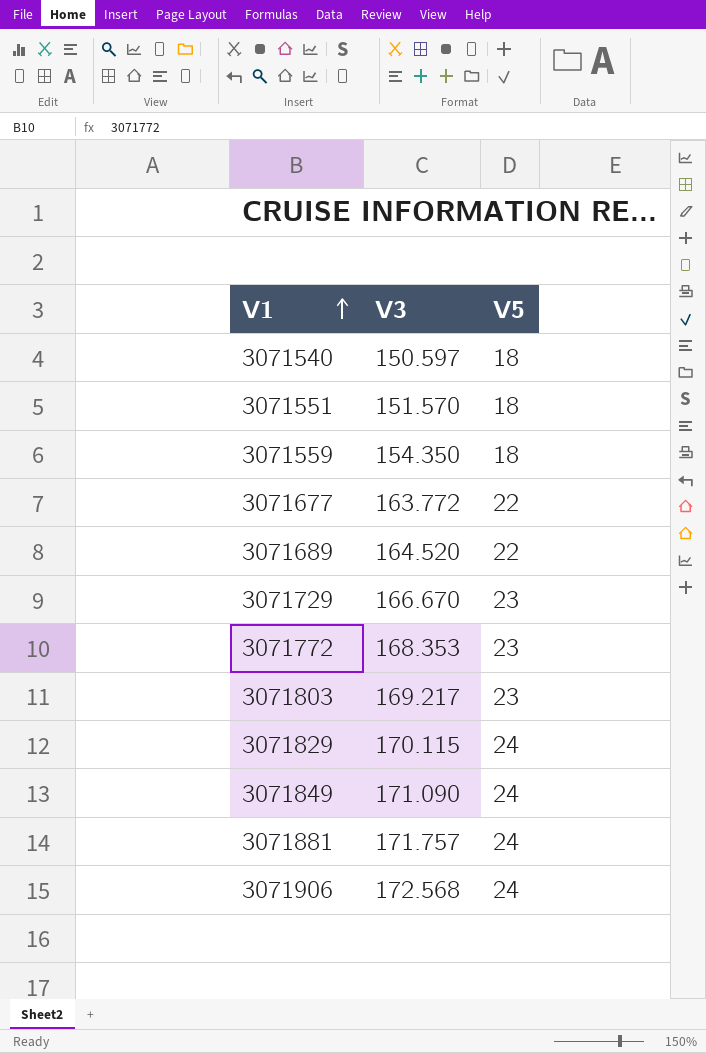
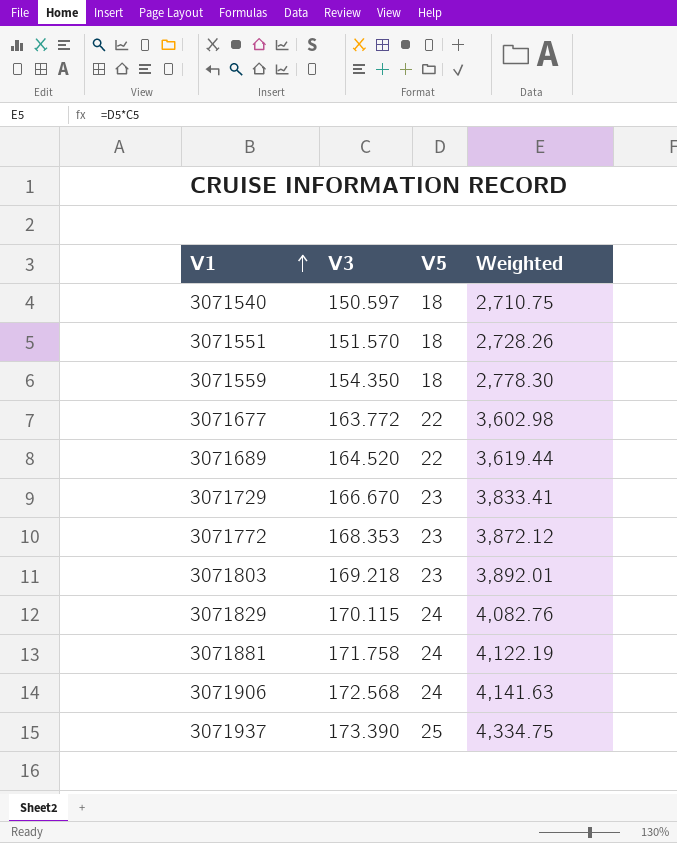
column Weighted | formula: none -> [V3] * [V5]
row 3071849: 171.090 | 24 -> none
3071803 | V3: 169.217 -> 169.218
3071881 | V3: 171.757 -> 171.758
row 3071937: none -> 173.390 | 25 | 4,334.75

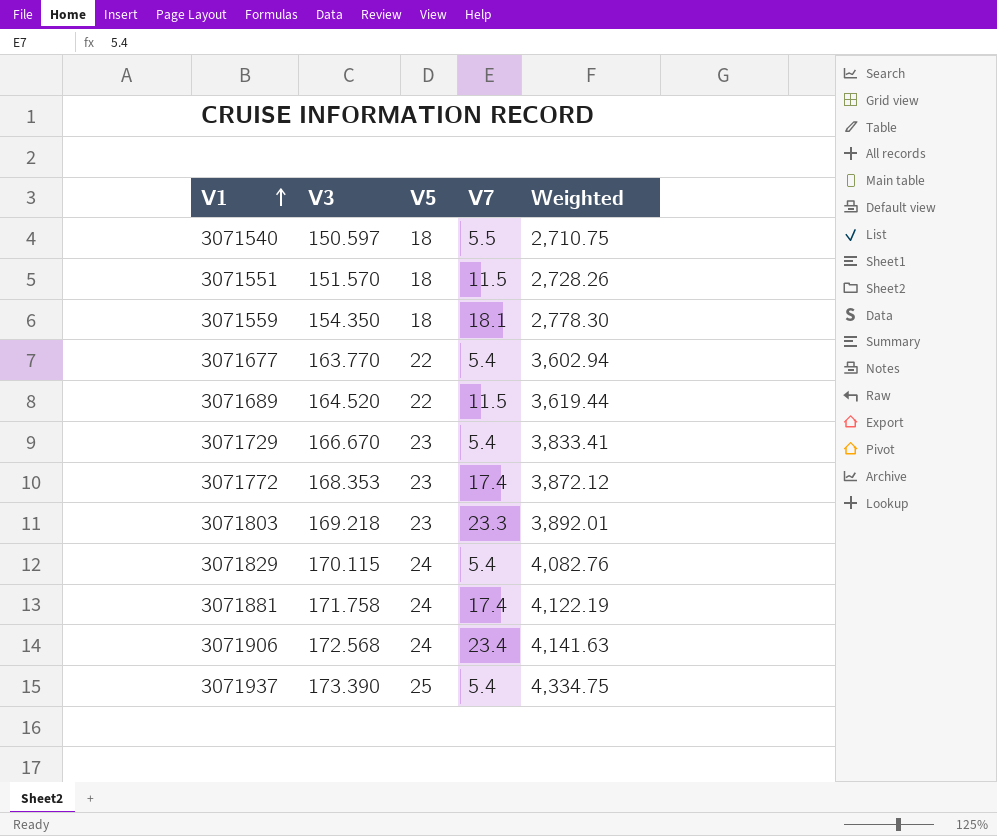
column V7 | position: none -> 4
3071677 | V3: 163.772 -> 163.770
3071677 | Weighted: 3,602.98 -> 3,602.94

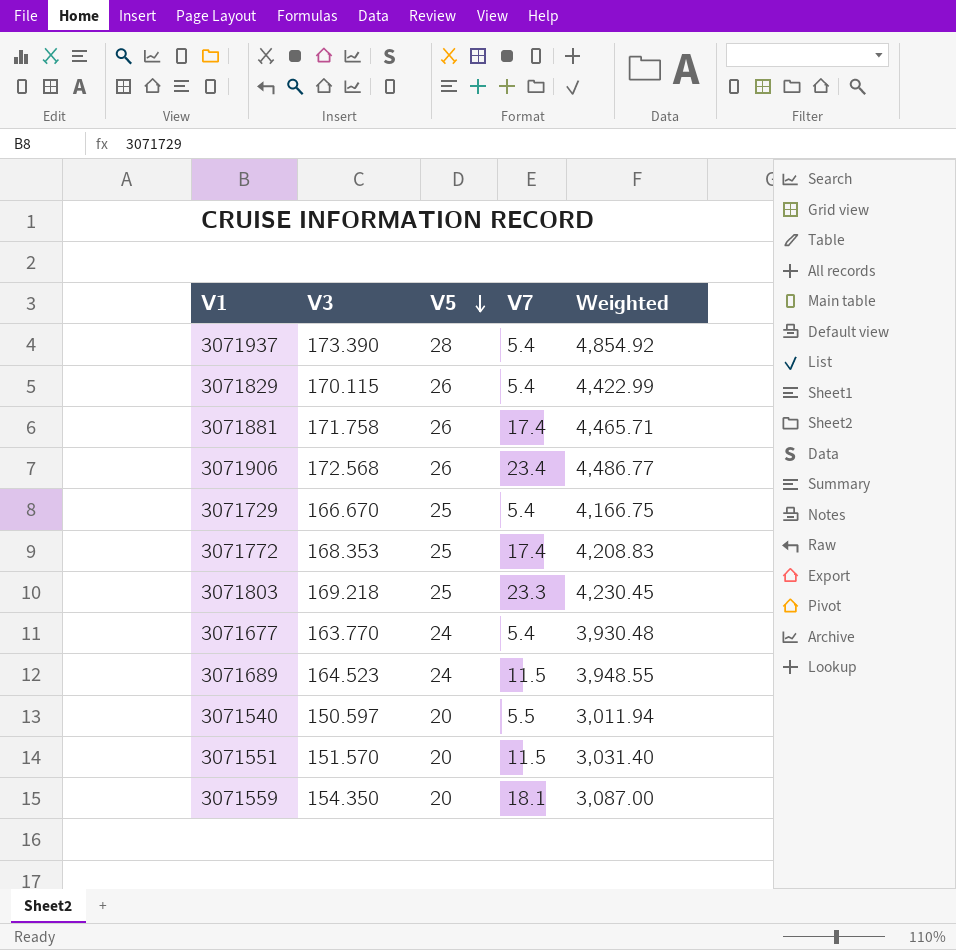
row order: V1 ascending -> V5 descending
3071937 | V5: 25 -> 28
3071937 | Weighted: 4,334.75 -> 4,854.92
3071829 | V5: 24 -> 26
3071829 | Weighted: 4,082.76 -> 4,422.99
3071881 | V5: 24 -> 26
3071881 | Weighted: 4,122.19 -> 4,465.71
3071906 | V5: 24 -> 26
3071906 | Weighted: 4,141.63 -> 4,486.77
3071729 | V5: 23 -> 25
3071729 | Weighted: 3,833.41 -> 4,166.75
3071772 | V5: 23 -> 25
3071772 | Weighted: 3,872.12 -> 4,208.83
3071803 | V5: 23 -> 25
3071803 | Weighted: 3,892.01 -> 4,230.45
3071677 | V5: 22 -> 24
3071677 | Weighted: 3,602.94 -> 3,930.48
3071689 | V3: 164.520 -> 164.523
3071689 | V5: 22 -> 24
3071689 | Weighted: 3,619.44 -> 3,948.55
3071540 | V5: 18 -> 20
3071540 | Weighted: 2,710.75 -> 3,011.94
3071551 | V5: 18 -> 20
3071551 | Weighted: 2,728.26 -> 3,031.40
3071559 | V5: 18 -> 20
3071559 | Weighted: 2,778.30 -> 3,087.00

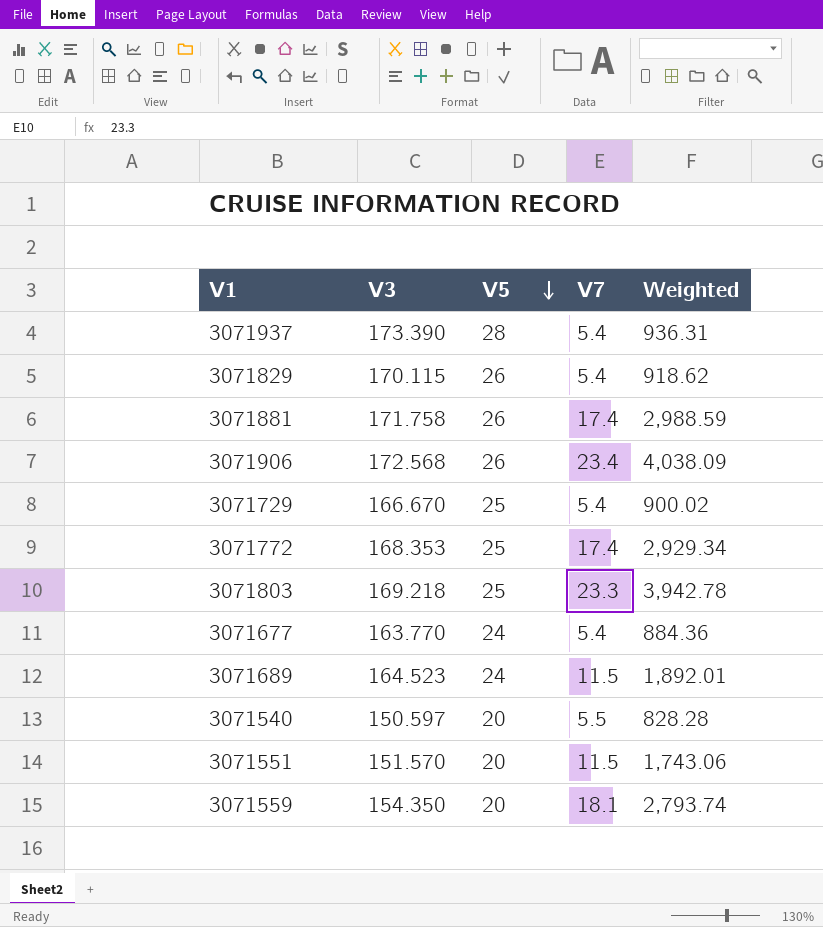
column Weighted | formula: [V3] * [V5] -> [V3] * [V7]

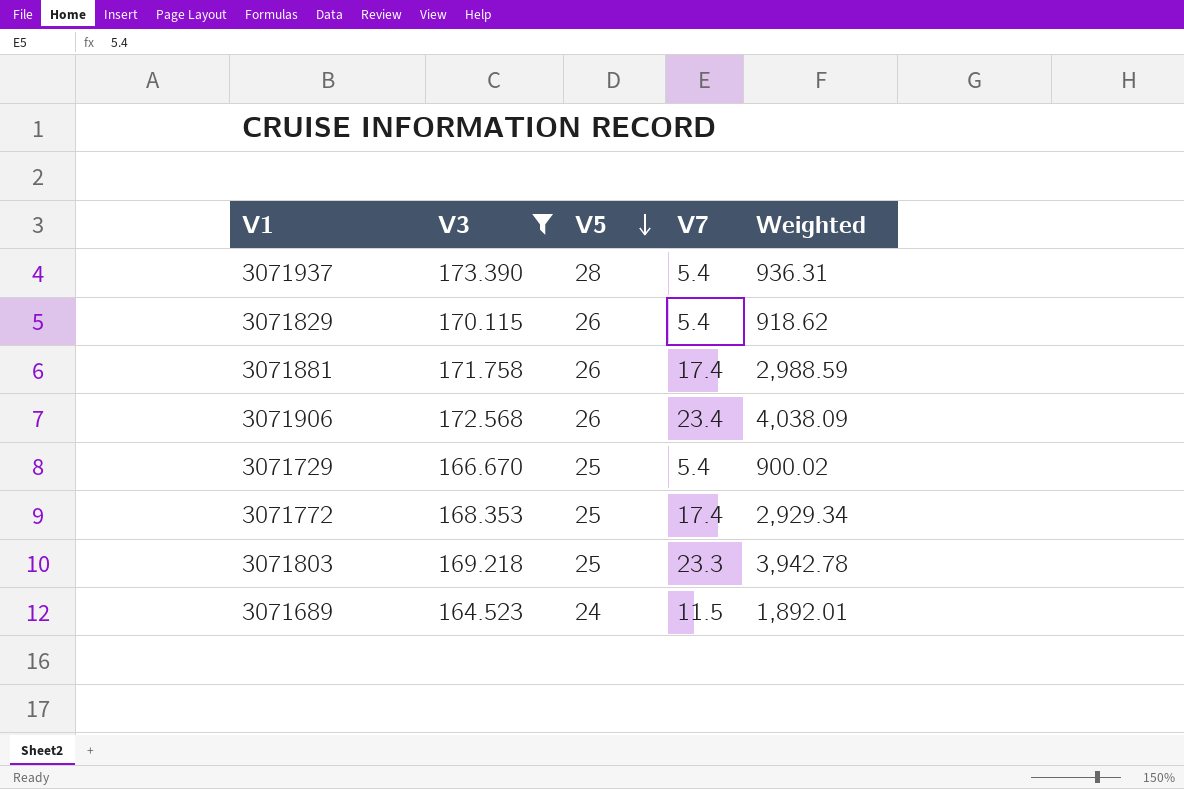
filter: none -> V3 >= 164.523

